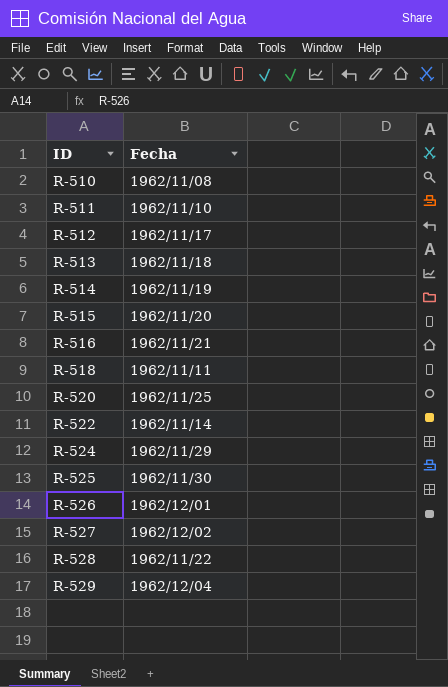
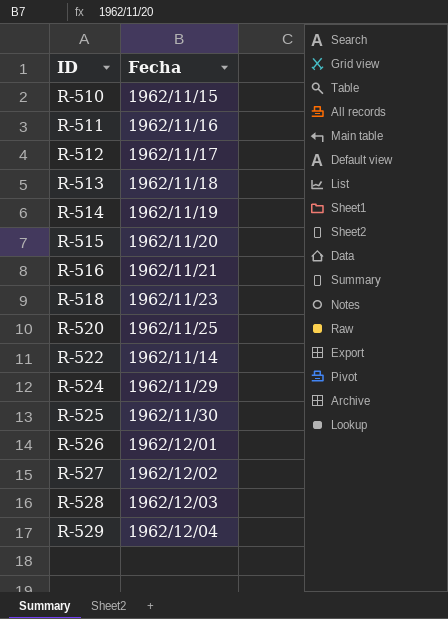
R-510 | Fecha: 1962/11/08 -> 1962/11/15
R-511 | Fecha: 1962/11/10 -> 1962/11/16
R-518 | Fecha: 1962/11/11 -> 1962/11/23
R-528 | Fecha: 1962/11/22 -> 1962/12/03

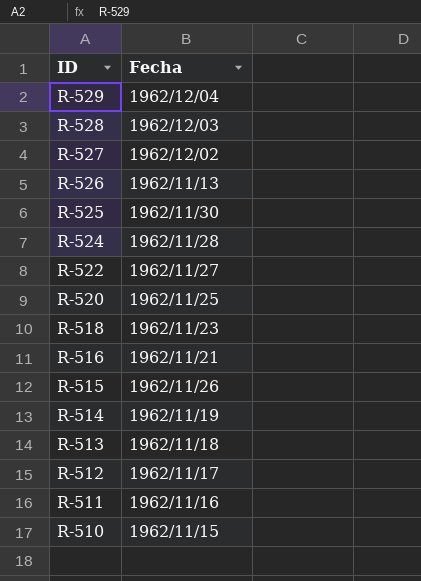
row order: ID ascending -> ID descending
R-526 | Fecha: 1962/12/01 -> 1962/11/13
R-524 | Fecha: 1962/11/29 -> 1962/11/28
R-522 | Fecha: 1962/11/14 -> 1962/11/27
R-515 | Fecha: 1962/11/20 -> 1962/11/26

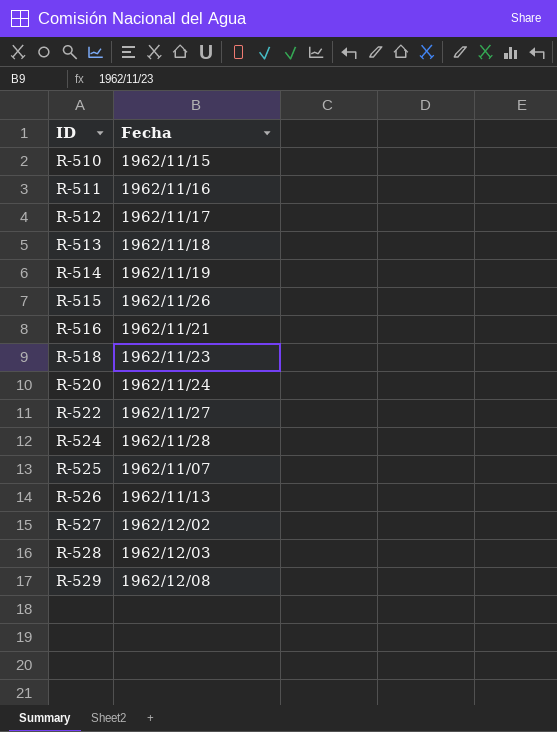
row order: ID descending -> ID ascending
R-520 | Fecha: 1962/11/25 -> 1962/11/24
R-525 | Fecha: 1962/11/30 -> 1962/11/07
R-529 | Fecha: 1962/12/04 -> 1962/12/08

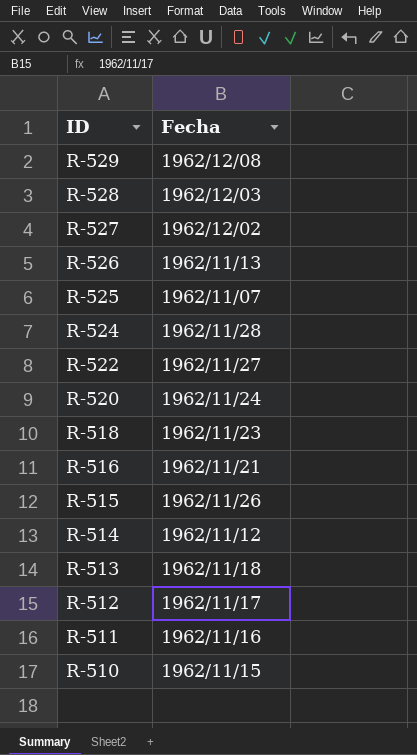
row order: ID ascending -> ID descending
R-514 | Fecha: 1962/11/19 -> 1962/11/12

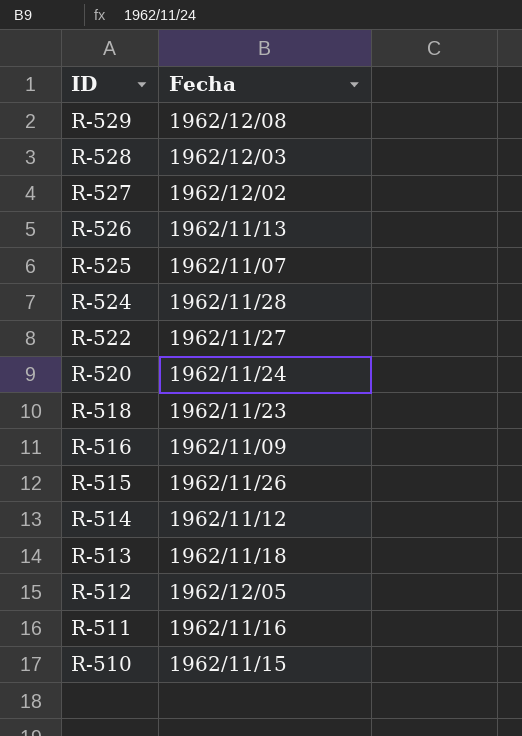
R-516 | Fecha: 1962/11/21 -> 1962/11/09
R-512 | Fecha: 1962/11/17 -> 1962/12/05

